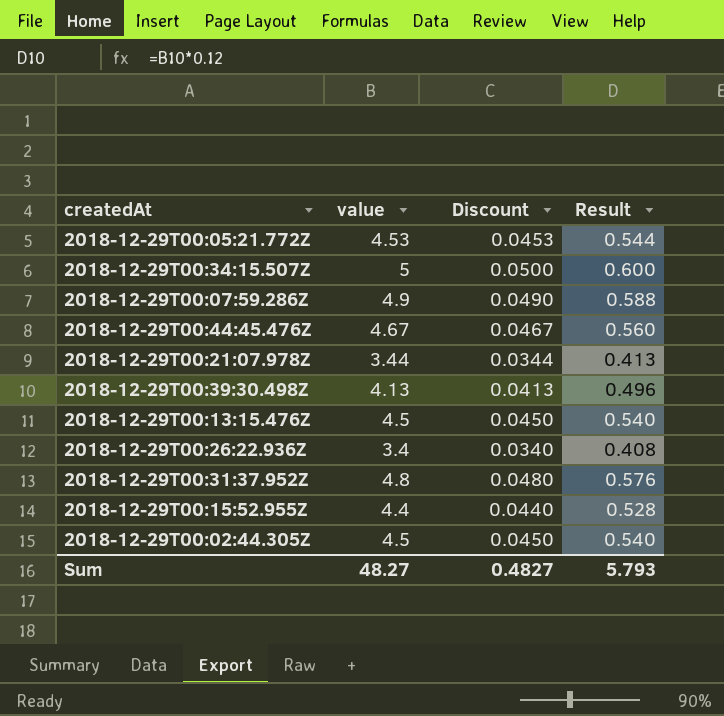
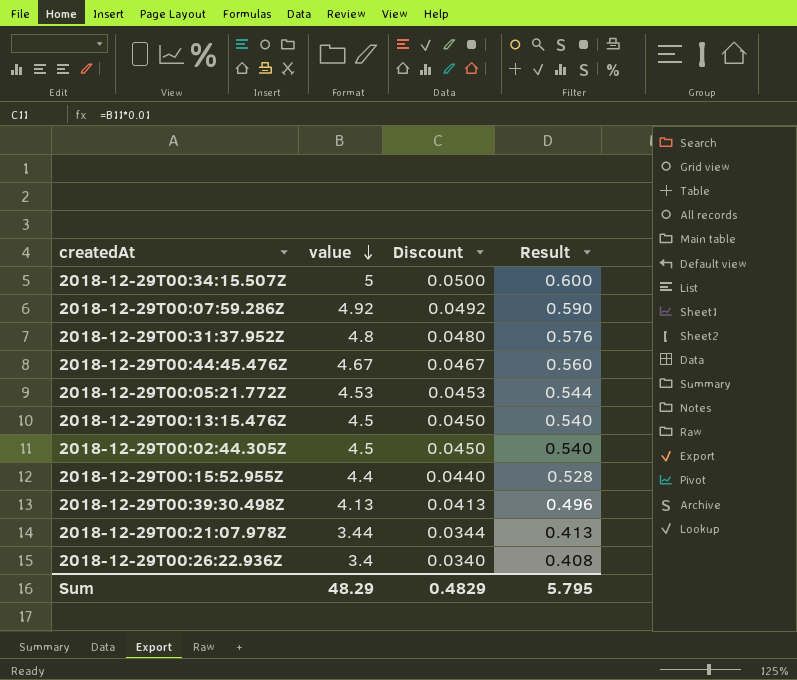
row order: none -> value descending
2018-12-29T00:07:59.286Z | value: 4.9 -> 4.92
2018-12-29T00:07:59.286Z | Discount: 0.0490 -> 0.0492
2018-12-29T00:07:59.286Z | Result: 0.588 -> 0.590
Sum | value: 48.27 -> 48.29
Sum | Discount: 0.4827 -> 0.4829
Sum | Result: 5.793 -> 5.795

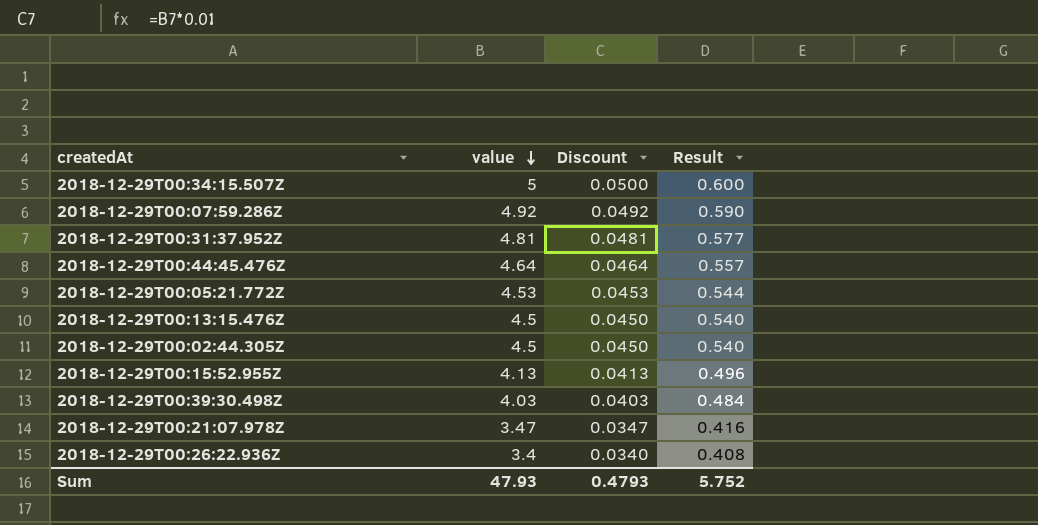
2018-12-29T00:31:37.952Z | value: 4.8 -> 4.81
2018-12-29T00:31:37.952Z | Discount: 0.0480 -> 0.0481
2018-12-29T00:31:37.952Z | Result: 0.576 -> 0.577
2018-12-29T00:44:45.476Z | value: 4.67 -> 4.64
2018-12-29T00:44:45.476Z | Discount: 0.0467 -> 0.0464
2018-12-29T00:44:45.476Z | Result: 0.560 -> 0.557
2018-12-29T00:15:52.955Z | value: 4.4 -> 4.13
2018-12-29T00:15:52.955Z | Discount: 0.0440 -> 0.0413
2018-12-29T00:15:52.955Z | Result: 0.528 -> 0.496
2018-12-29T00:39:30.498Z | value: 4.13 -> 4.03
2018-12-29T00:39:30.498Z | Discount: 0.0413 -> 0.0403
2018-12-29T00:39:30.498Z | Result: 0.496 -> 0.484
2018-12-29T00:21:07.978Z | value: 3.44 -> 3.47
2018-12-29T00:21:07.978Z | Discount: 0.0344 -> 0.0347
2018-12-29T00:21:07.978Z | Result: 0.413 -> 0.416
Sum | value: 48.29 -> 47.93
Sum | Discount: 0.4829 -> 0.4793
Sum | Result: 5.795 -> 5.752

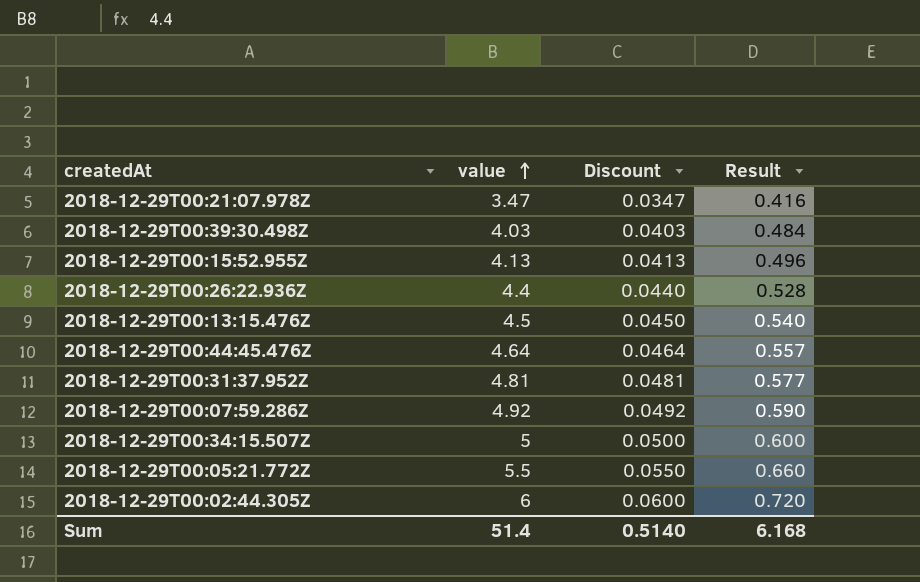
row order: value descending -> value ascending
2018-12-29T00:26:22.936Z | value: 3.4 -> 4.4
2018-12-29T00:26:22.936Z | Discount: 0.0340 -> 0.0440
2018-12-29T00:26:22.936Z | Result: 0.408 -> 0.528
2018-12-29T00:05:21.772Z | value: 4.53 -> 5.5
2018-12-29T00:05:21.772Z | Discount: 0.0453 -> 0.0550
2018-12-29T00:05:21.772Z | Result: 0.544 -> 0.660
2018-12-29T00:02:44.305Z | value: 4.5 -> 6
2018-12-29T00:02:44.305Z | Discount: 0.0450 -> 0.0600
2018-12-29T00:02:44.305Z | Result: 0.540 -> 0.720
Sum | value: 47.93 -> 51.4
Sum | Discount: 0.4793 -> 0.5140
Sum | Result: 5.752 -> 6.168

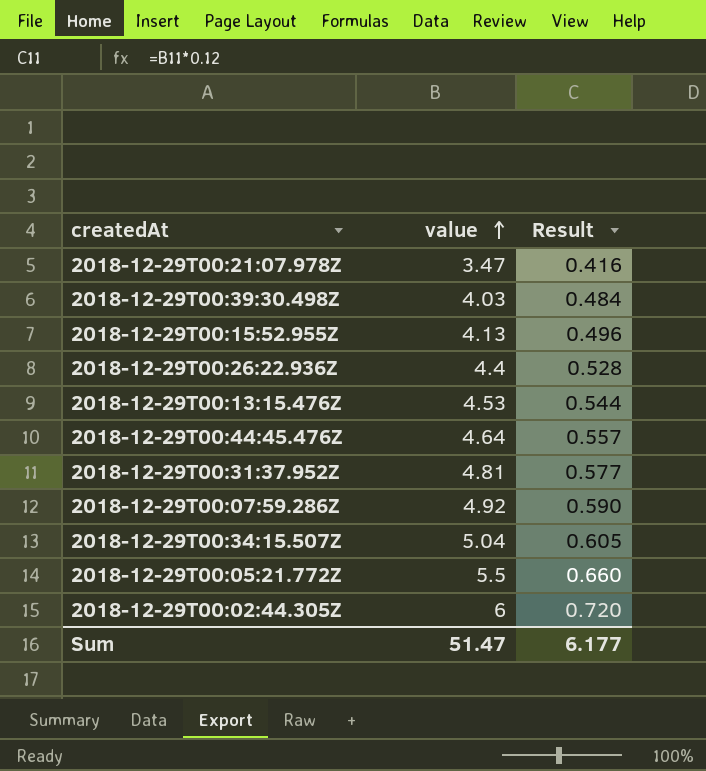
column Discount | formula: [value] * 0.01 -> none
2018-12-29T00:13:15.476Z | value: 4.5 -> 4.53
2018-12-29T00:13:15.476Z | Result: 0.540 -> 0.544
2018-12-29T00:34:15.507Z | value: 5 -> 5.04
2018-12-29T00:34:15.507Z | Result: 0.600 -> 0.605
Sum | value: 51.4 -> 51.47
Sum | Result: 6.168 -> 6.177

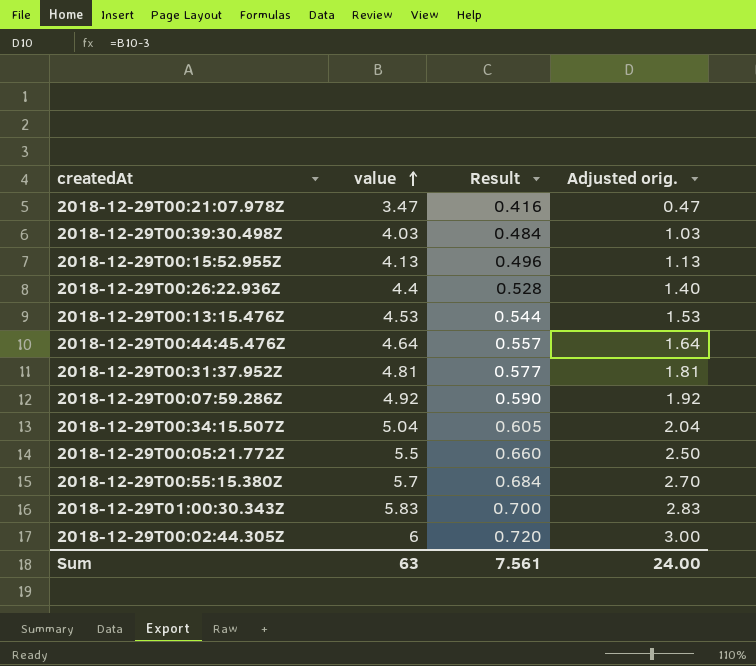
column Adjusted orig. | formula: none -> [value] - 3
row 2018-12-29T00:55:15.380Z: none -> 5.7 | 0.684 | 2.70
row 2018-12-29T01:00:30.343Z: none -> 5.83 | 0.700 | 2.83
Sum | value: 51.47 -> 63
Sum | Result: 6.177 -> 7.561

